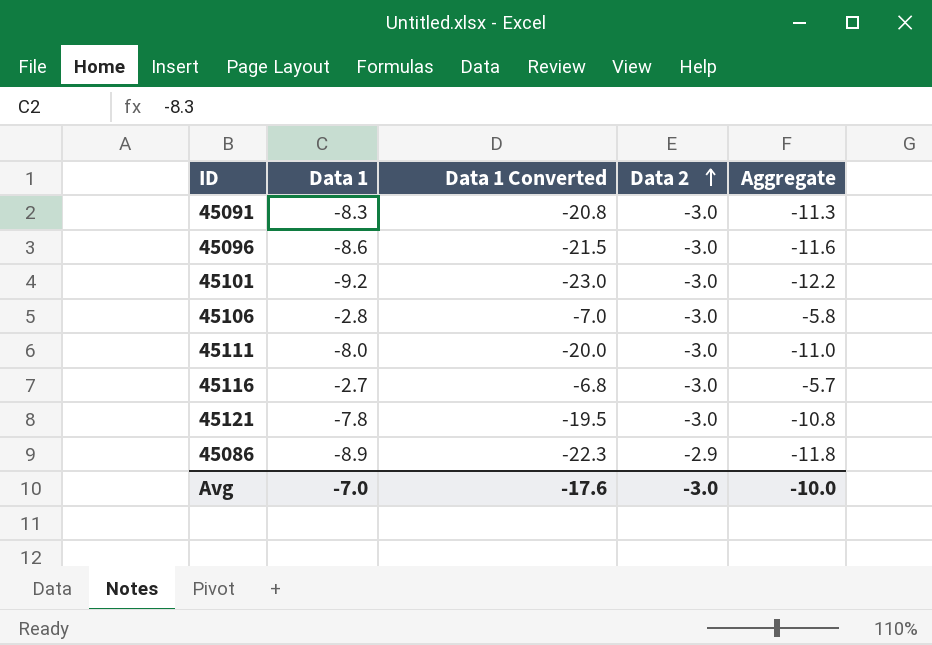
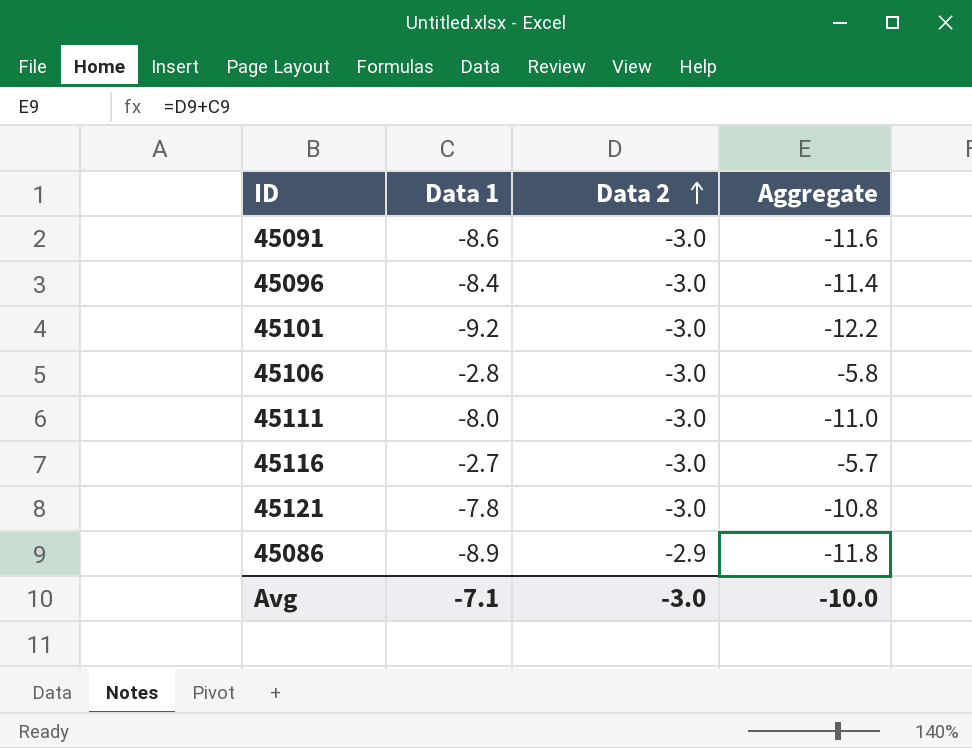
column Data 1 Converted | formula: [Data 1] * 2.5 -> none
45091 | Data 1: -8.3 -> -8.6
45091 | Aggregate: -11.3 -> -11.6
45096 | Data 1: -8.6 -> -8.4
45096 | Aggregate: -11.6 -> -11.4
Avg | Data 1: -7.0 -> -7.1

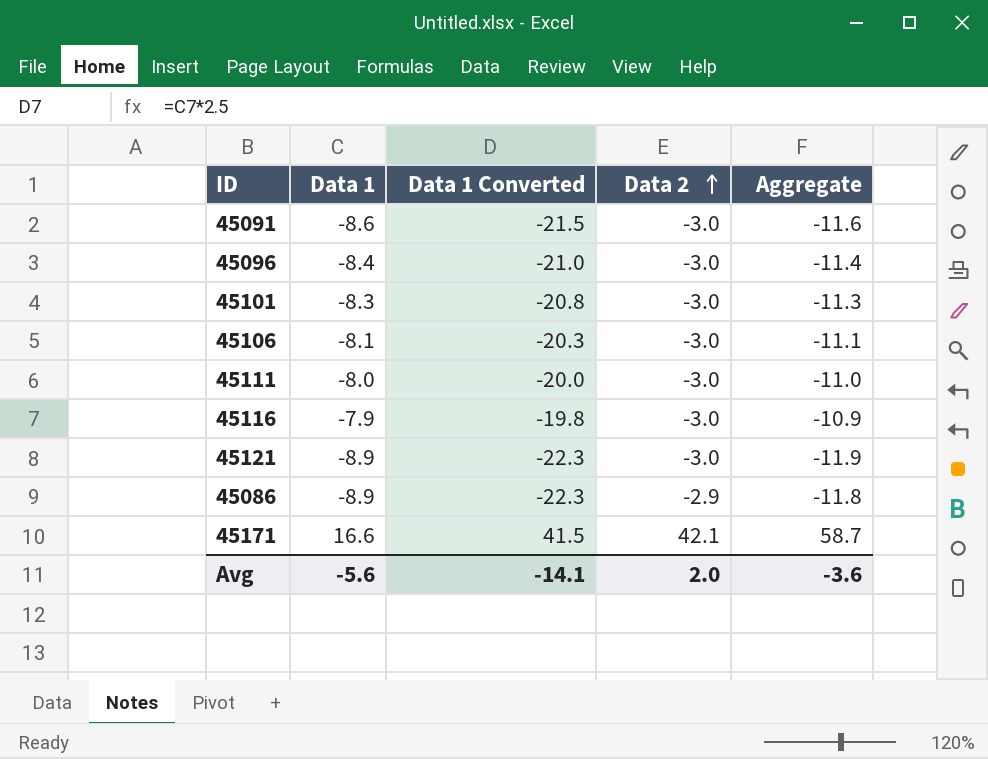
column Data 1 Converted | formula: none -> [Data 1] * 2.5
45101 | Data 1: -9.2 -> -8.3
45101 | Aggregate: -12.2 -> -11.3
45106 | Data 1: -2.8 -> -8.1
45106 | Aggregate: -5.8 -> -11.1
45116 | Data 1: -2.7 -> -7.9
45116 | Aggregate: -5.7 -> -10.9
45121 | Data 1: -7.8 -> -8.9
45121 | Aggregate: -10.8 -> -11.9
row 45171: none -> 16.6 | 41.5 | 42.1 | 58.7
Avg | Data 1: -7.1 -> -5.6
Avg | Data 2: -3.0 -> 2.0
Avg | Aggregate: -10.0 -> -3.6

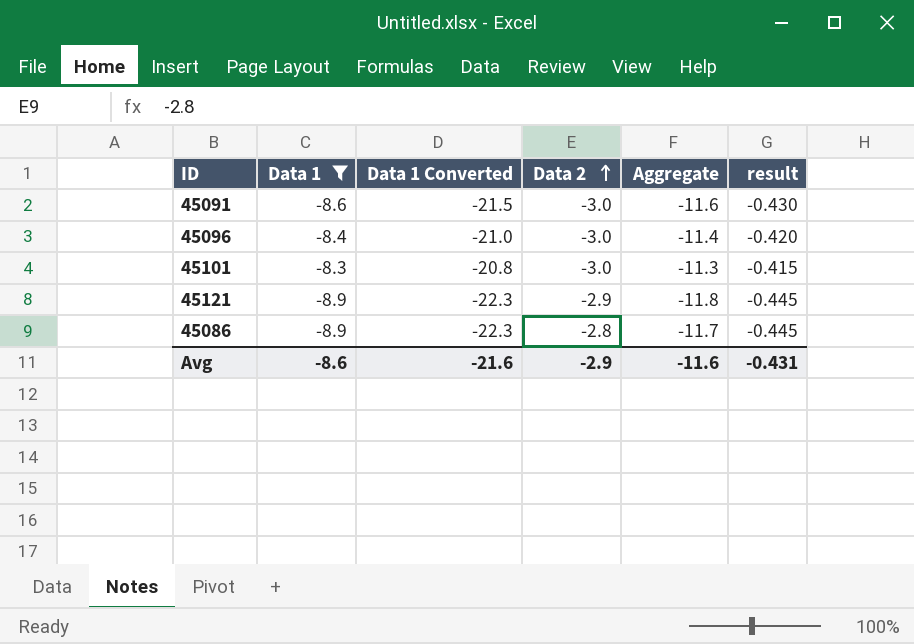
filter: none -> Data 1 <= -8.3
column result | formula: none -> [Data 1] * 0.05
45121 | Data 2: -3.0 -> -2.9
45121 | Aggregate: -11.9 -> -11.8
45086 | Data 2: -2.9 -> -2.8
45086 | Aggregate: -11.8 -> -11.7
Avg | Data 1: -5.6 -> -8.6
Avg | Data 1 Converted: -14.1 -> -21.6
Avg | Data 2: 2.0 -> -2.9
Avg | Aggregate: -3.6 -> -11.6

